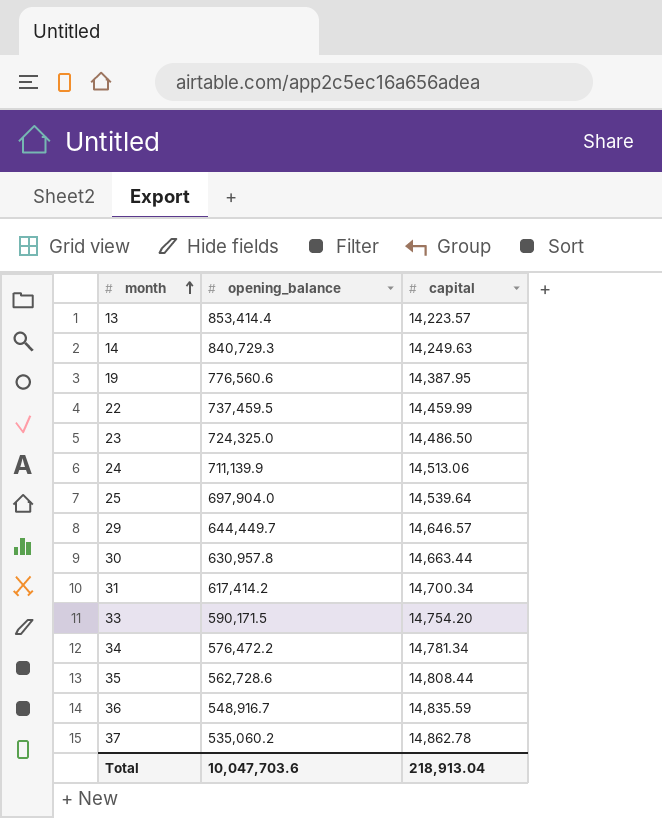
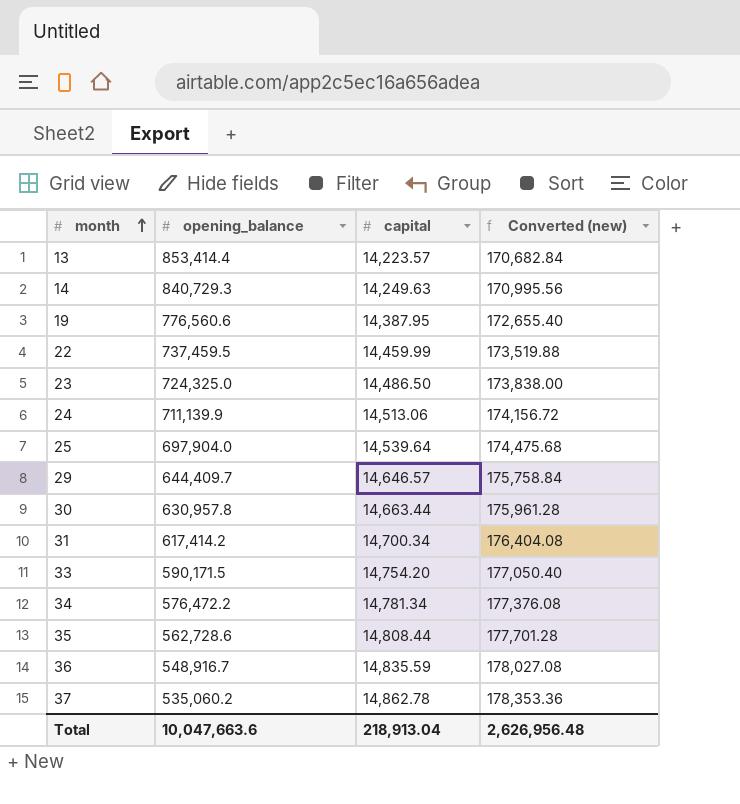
column Converted (new) | formula: none -> [capital] * 12
29 | opening_balance: 644,449.7 -> 644,409.7
Total | opening_balance: 10,047,703.6 -> 10,047,663.6

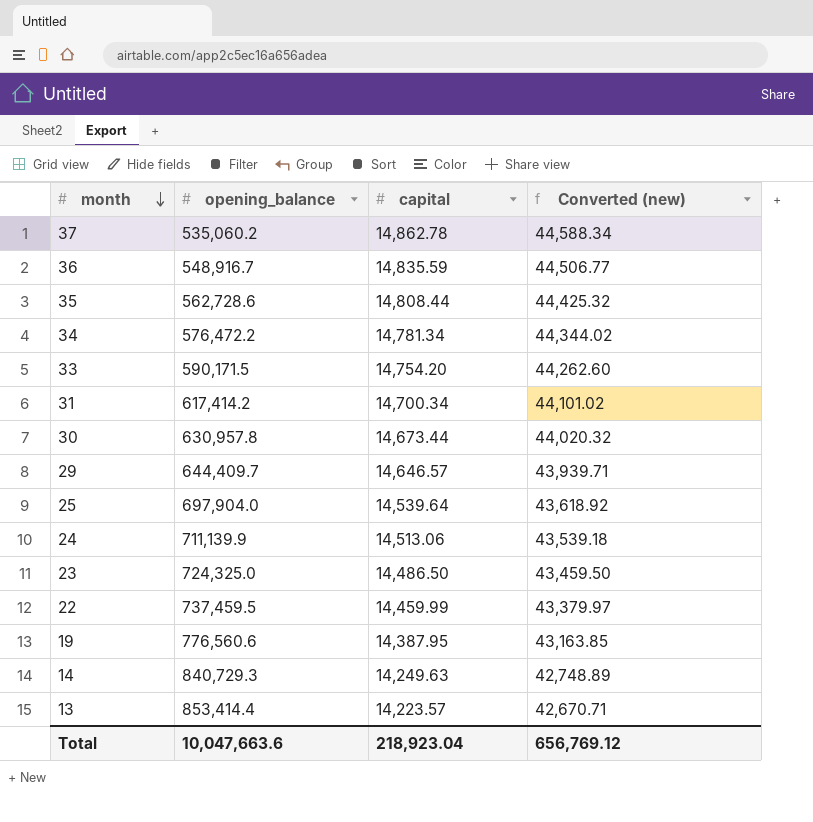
row order: month ascending -> month descending
column Converted (new) | formula: [capital] * 12 -> [capital] * 3
30 | capital: 14,663.44 -> 14,673.44
Total | capital: 218,913.04 -> 218,923.04
Total | Converted (new): 2,626,956.48 -> 656,769.12

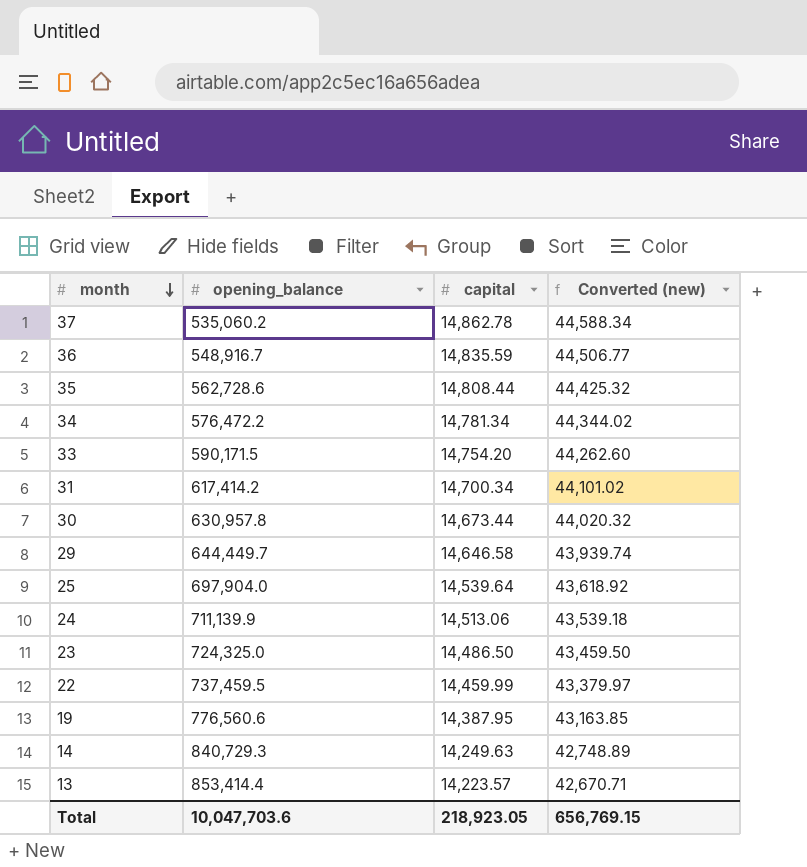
29 | opening_balance: 644,409.7 -> 644,449.7
29 | capital: 14,646.57 -> 14,646.58
29 | Converted (new): 43,939.71 -> 43,939.74
Total | opening_balance: 10,047,663.6 -> 10,047,703.6
Total | capital: 218,923.04 -> 218,923.05
Total | Converted (new): 656,769.12 -> 656,769.15

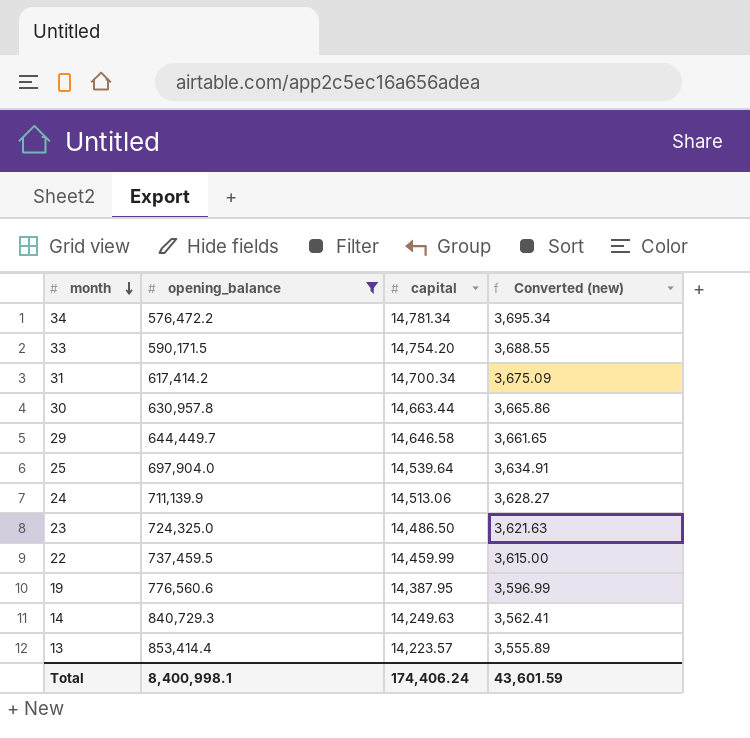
filter: none -> opening_balance >= 576,472.2
column Converted (new) | formula: [capital] * 3 -> [capital] * 0.25
30 | capital: 14,673.44 -> 14,663.44
Total | opening_balance: 10,047,703.6 -> 8,400,998.1
Total | capital: 218,923.05 -> 174,406.24
Total | Converted (new): 656,769.15 -> 43,601.59

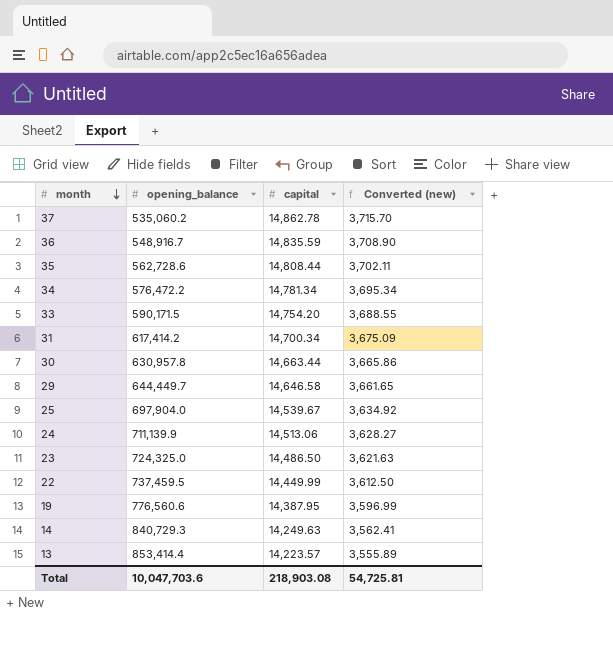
filter: opening_balance >= 576,472.2 -> none
25 | capital: 14,539.64 -> 14,539.67
25 | Converted (new): 3,634.91 -> 3,634.92
22 | capital: 14,459.99 -> 14,449.99
22 | Converted (new): 3,615.00 -> 3,612.50
Total | opening_balance: 8,400,998.1 -> 10,047,703.6
Total | capital: 174,406.24 -> 218,903.08
Total | Converted (new): 43,601.59 -> 54,725.81

